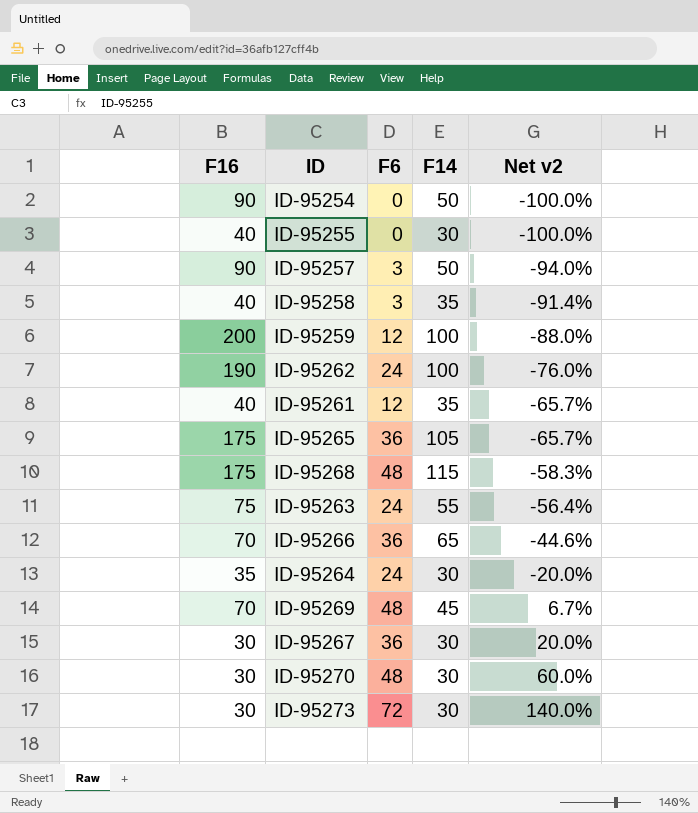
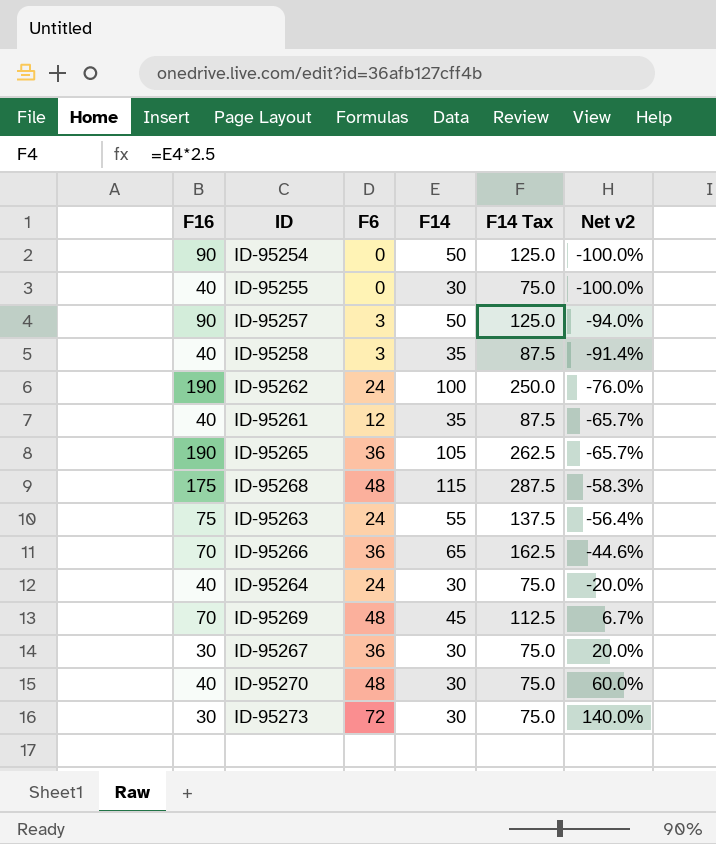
column F14 Tax | formula: none -> [F14] * 2.5
row ID-95259: 200 | 12 | 100 | -88.0% -> none
ID-95265 | F16: 175 -> 190
ID-95264 | F16: 35 -> 40
ID-95270 | F16: 30 -> 40

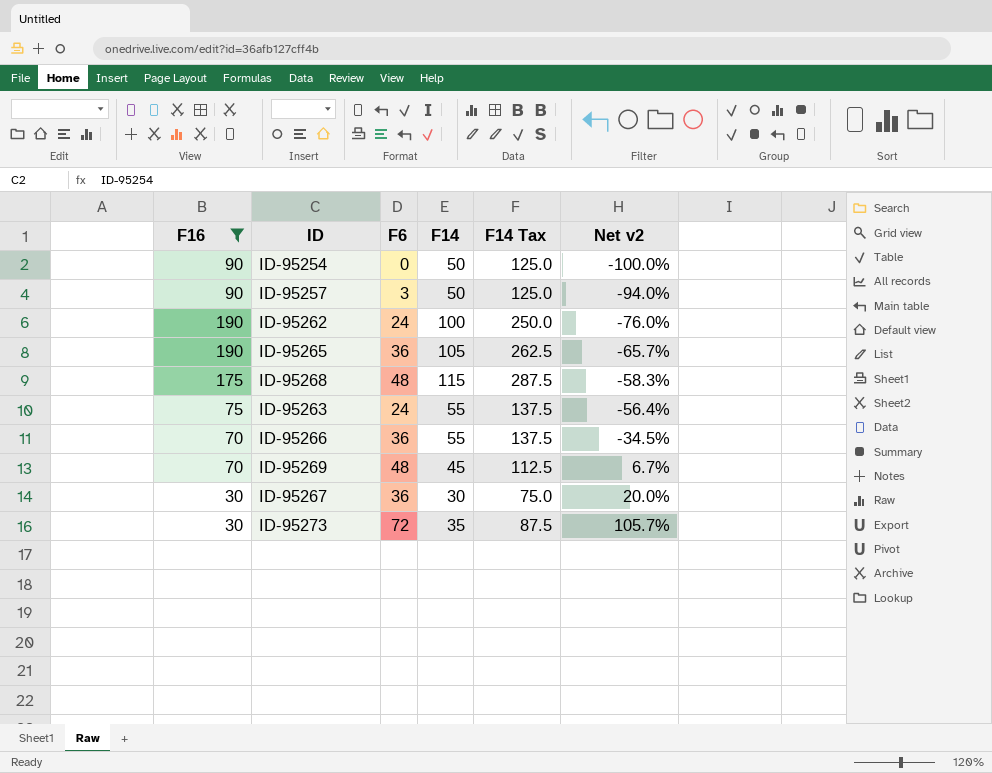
filter: none -> F16 != 40
ID-95266 | F14: 65 -> 55
ID-95266 | F14 Tax: 162.5 -> 137.5
ID-95266 | Net v2: -44.6% -> -34.5%
ID-95273 | F14: 30 -> 35
ID-95273 | F14 Tax: 75.0 -> 87.5
ID-95273 | Net v2: 140.0% -> 105.7%

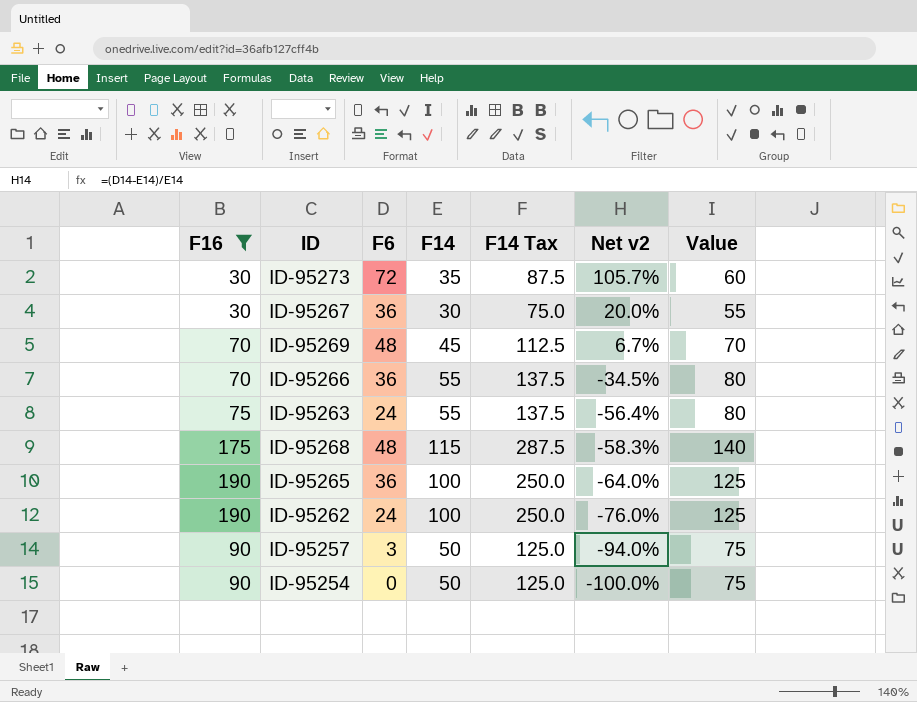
row order: Net v2 ascending -> Net v2 descending
column Value | formula: none -> [F14] + 25
ID-95265 | F14: 105 -> 100
ID-95265 | F14 Tax: 262.5 -> 250.0
ID-95265 | Net v2: -65.7% -> -64.0%

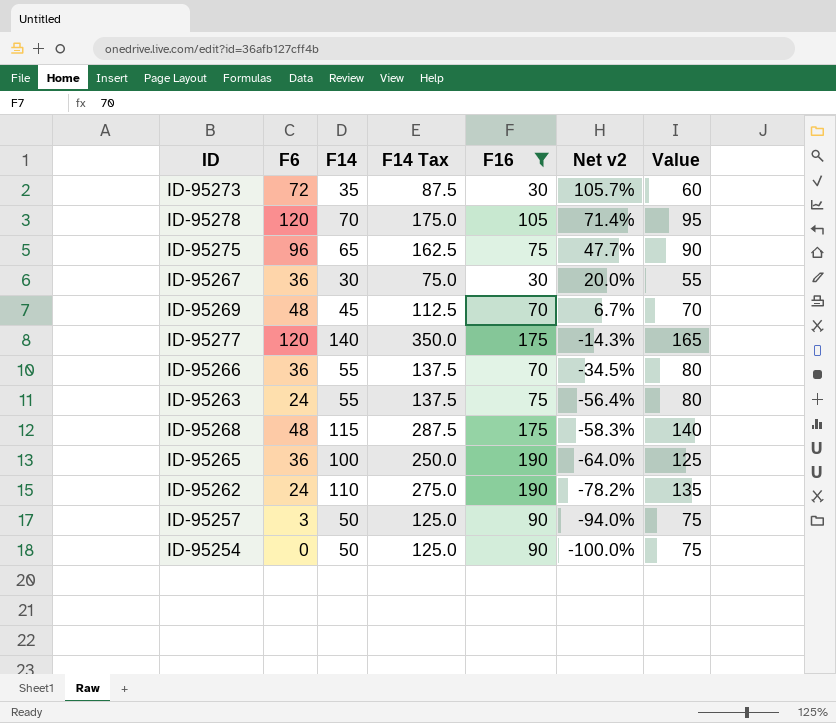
column F16 | position: 1 -> 5
row ID-95278: none -> 120 | 70 | 175.0 | 105 | 71.4% | 95
row ID-95275: none -> 96 | 65 | 162.5 | 75 | 47.7% | 90
row ID-95277: none -> 120 | 140 | 350.0 | 175 | -14.3% | 165
ID-95262 | F14: 100 -> 110
ID-95262 | F14 Tax: 250.0 -> 275.0
ID-95262 | Net v2: -76.0% -> -78.2%
ID-95262 | Value: 125 -> 135

